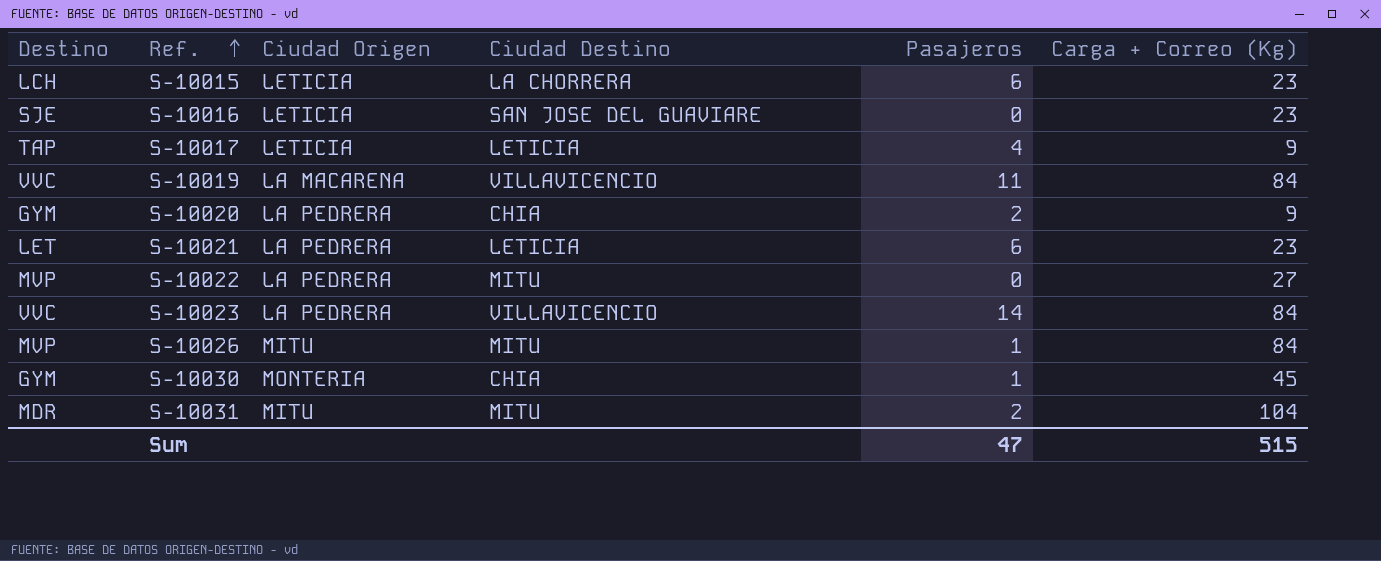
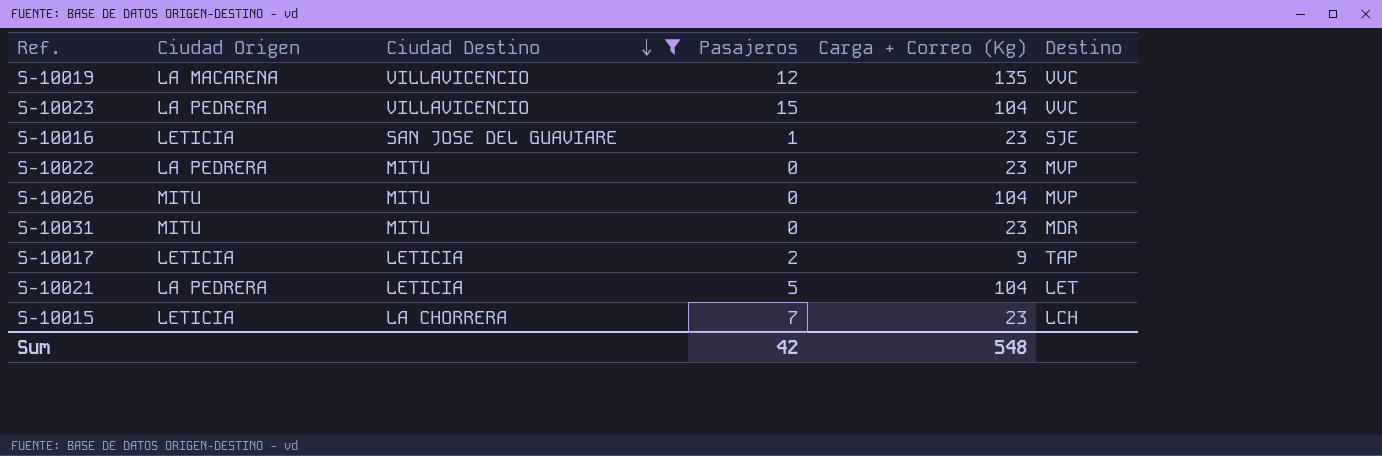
filter: none -> Ciudad Destino != CHIA
row order: Ref. ascending -> Ciudad Destino descending
column Destino | position: 1 -> 6
S-10019 | Pasajeros: 11 -> 12
S-10019 | Carga + Correo (Kg): 84 -> 135
S-10023 | Pasajeros: 14 -> 15
S-10023 | Carga + Correo (Kg): 84 -> 104
S-10016 | Pasajeros: 0 -> 1
S-10022 | Carga + Correo (Kg): 27 -> 23
S-10026 | Pasajeros: 1 -> 0
S-10026 | Carga + Correo (Kg): 84 -> 104
S-10031 | Pasajeros: 2 -> 0
S-10031 | Carga + Correo (Kg): 104 -> 23
S-10017 | Pasajeros: 4 -> 2
S-10021 | Pasajeros: 6 -> 5
S-10021 | Carga + Correo (Kg): 23 -> 104
S-10015 | Pasajeros: 6 -> 7
Sum | Pasajeros: 47 -> 42
Sum | Carga + Correo (Kg): 515 -> 548

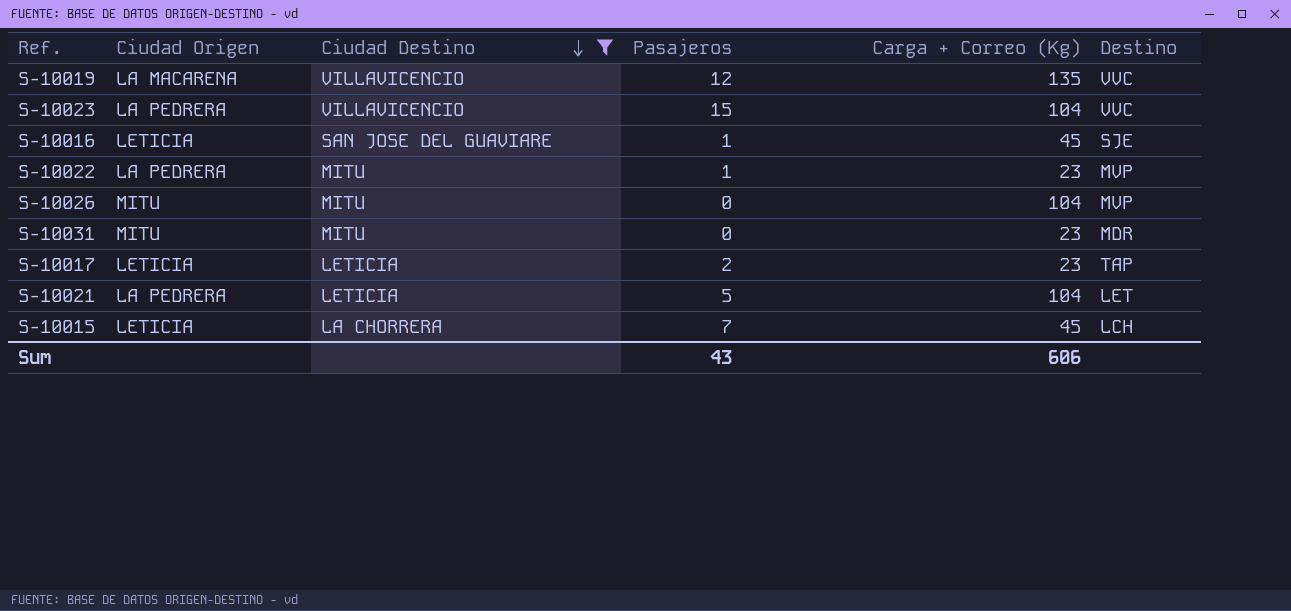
S-10016 | Carga + Correo (Kg): 23 -> 45
S-10022 | Pasajeros: 0 -> 1
S-10017 | Carga + Correo (Kg): 9 -> 23
S-10015 | Carga + Correo (Kg): 23 -> 45
Sum | Pasajeros: 42 -> 43
Sum | Carga + Correo (Kg): 548 -> 606

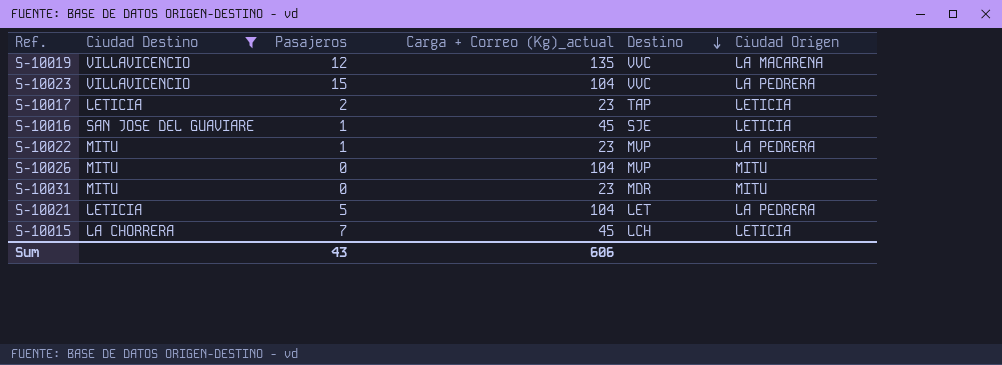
row order: Ciudad Destino descending -> Destino descending
column name: Carga + Correo (Kg) -> Carga + Correo (Kg)_actual
column Ciudad Origen | position: 2 -> 6

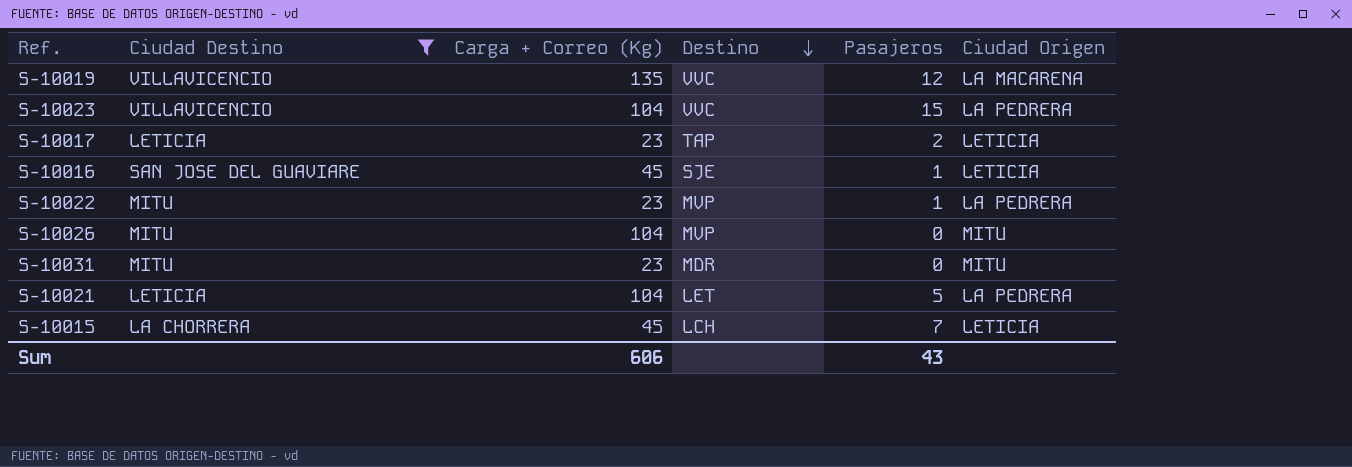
column name: Carga + Correo (Kg)_actual -> Carga + Correo (Kg)
column Pasajeros | position: 3 -> 5

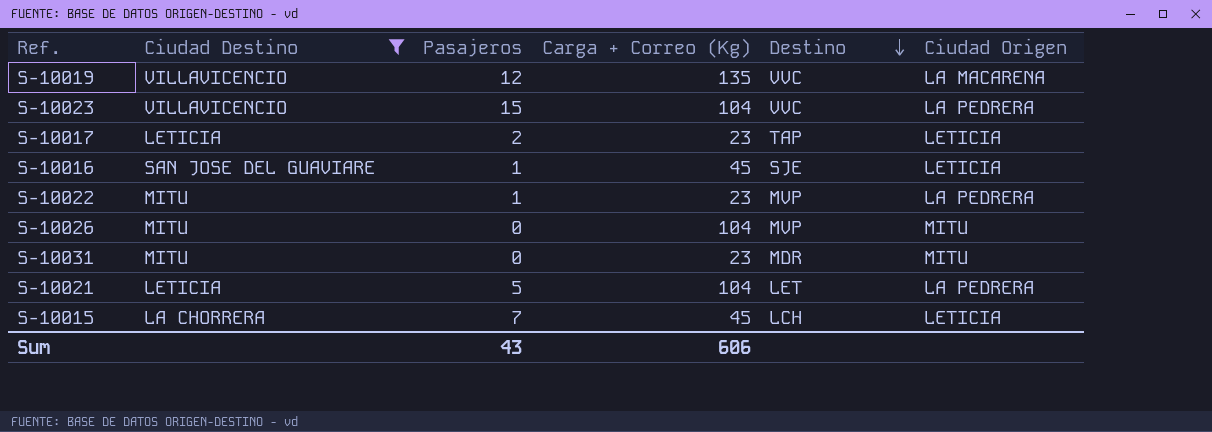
column Pasajeros | position: 5 -> 3

